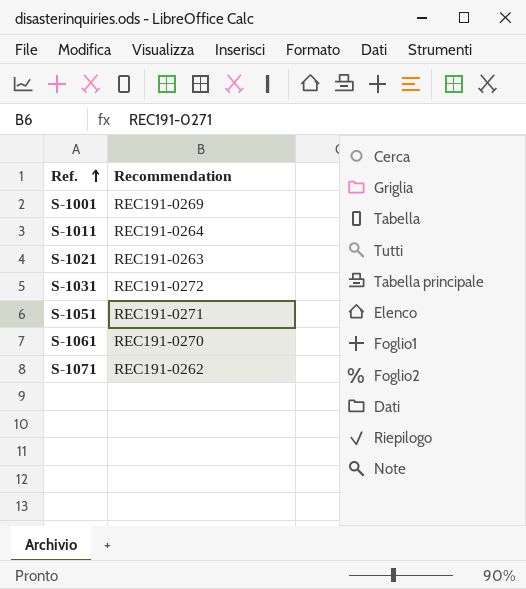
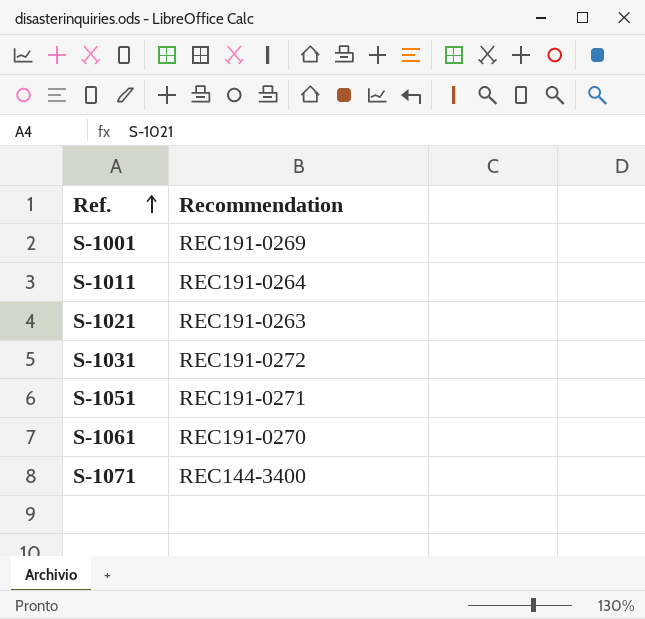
S-1071 | Recommendation: REC191-0262 -> REC144-3400

